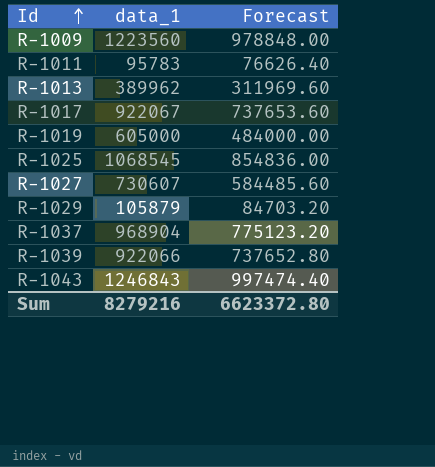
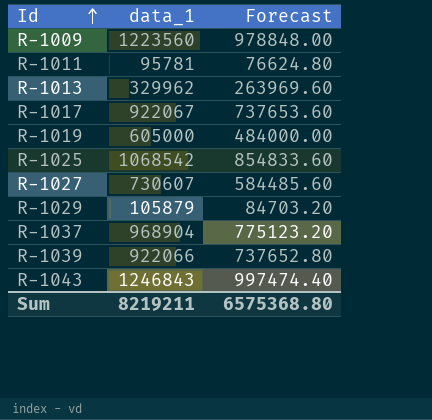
R-1011 | data_1: 95783 -> 95781
R-1011 | Forecast: 76626.40 -> 76624.80
R-1013 | data_1: 389962 -> 329962
R-1013 | Forecast: 311969.60 -> 263969.60
R-1025 | data_1: 1068545 -> 1068542
R-1025 | Forecast: 854836.00 -> 854833.60
Sum | data_1: 8279216 -> 8219211
Sum | Forecast: 6623372.80 -> 6575368.80

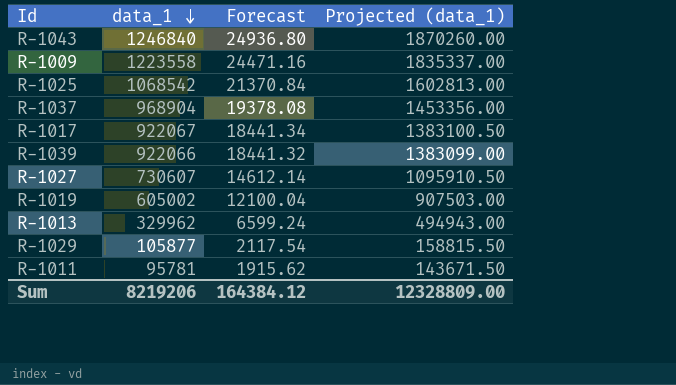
row order: Id ascending -> data_1 descending
column Forecast | formula: [data_1] * 0.8 -> [data_1] * 0.02
column Projected (data_1) | formula: none -> [data_1] * 1.5
R-1043 | data_1: 1246843 -> 1246840
R-1009 | data_1: 1223560 -> 1223558
R-1019 | data_1: 605000 -> 605002
R-1029 | data_1: 105879 -> 105877
Sum | data_1: 8219211 -> 8219206
Sum | Forecast: 6575368.80 -> 164384.12

